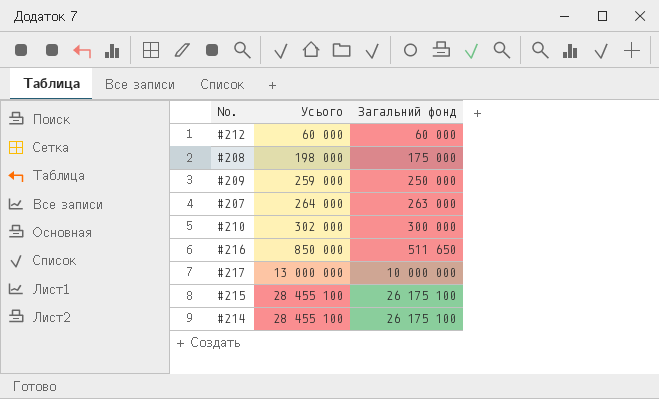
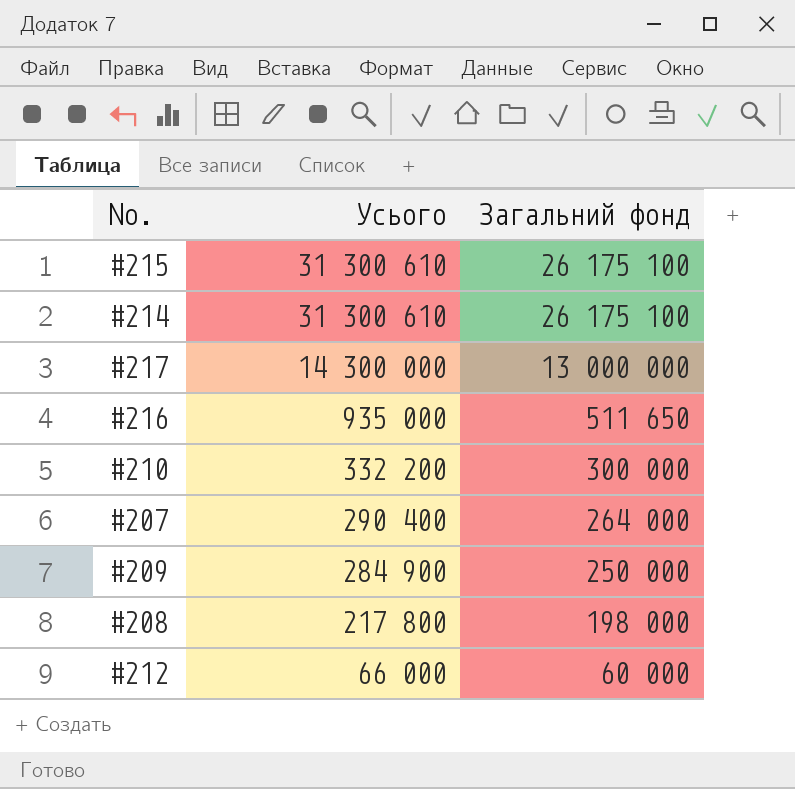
row order: Усього ascending -> Усього descending
#215 | Усього: 28 455 100 -> 31 300 610
#214 | Усього: 28 455 100 -> 31 300 610
#217 | Усього: 13 000 000 -> 14 300 000
#217 | Загальний фонд: 10 000 000 -> 13 000 000
#216 | Усього: 850 000 -> 935 000
#210 | Усього: 302 000 -> 332 200
#207 | Усього: 264 000 -> 290 400
#207 | Загальний фонд: 263 000 -> 264 000
#209 | Усього: 259 000 -> 284 900
#208 | Усього: 198 000 -> 217 800
#208 | Загальний фонд: 175 000 -> 198 000
#212 | Усього: 60 000 -> 66 000

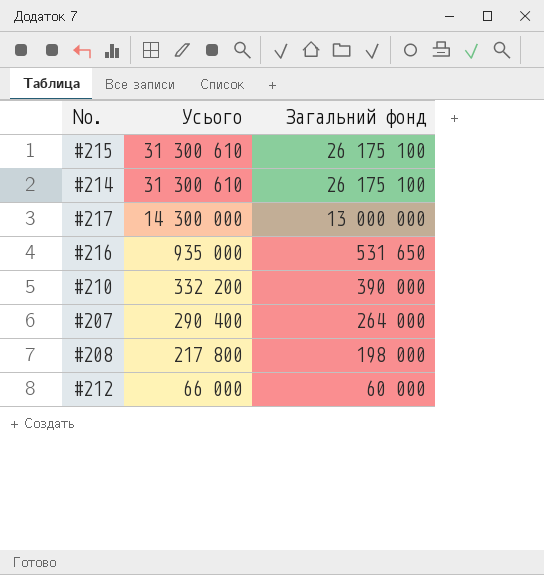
row #209: 284 900 | 250 000 -> none
#216 | Загальний фонд: 511 650 -> 531 650
#210 | Загальний фонд: 300 000 -> 390 000

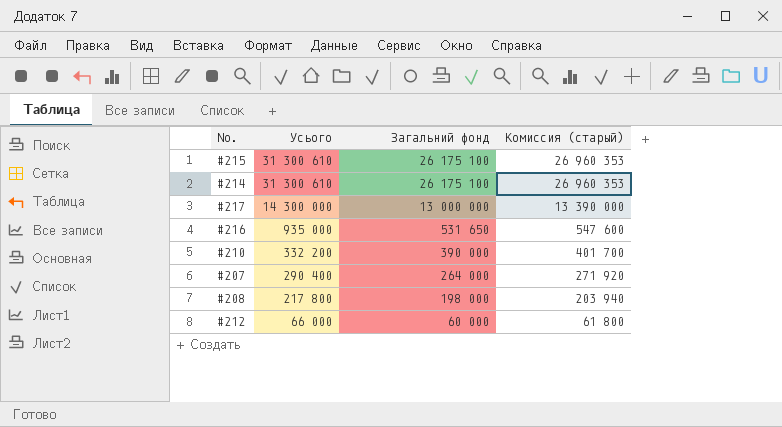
column Комиссия (старый) | formula: none -> [Загальний фонд] * 1,03

